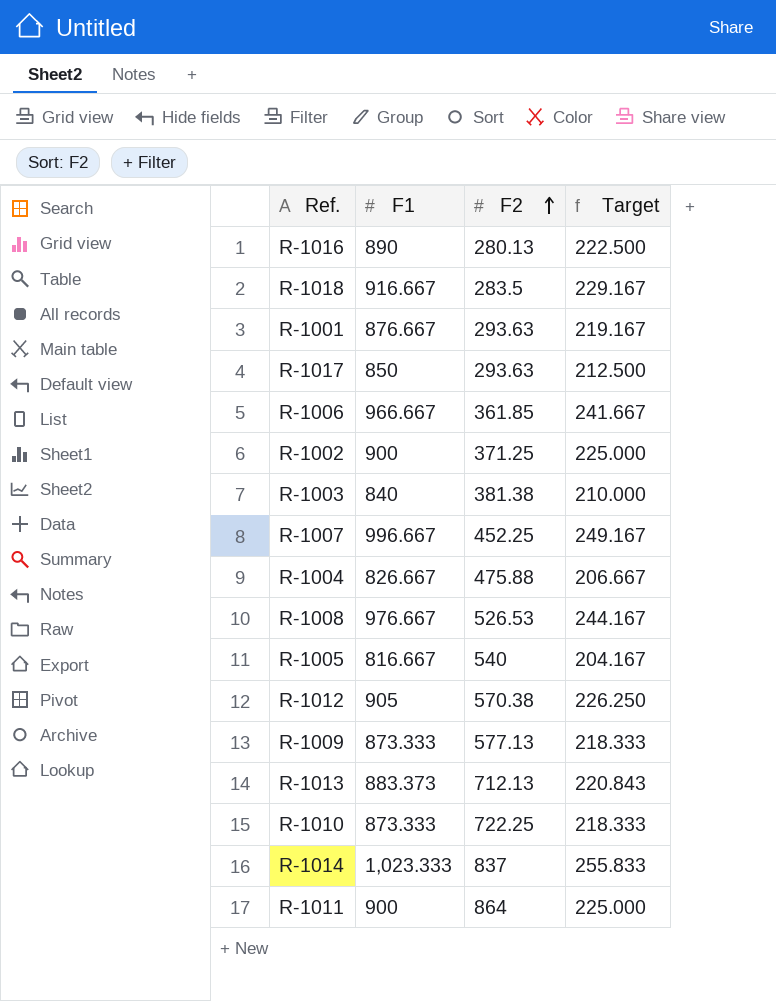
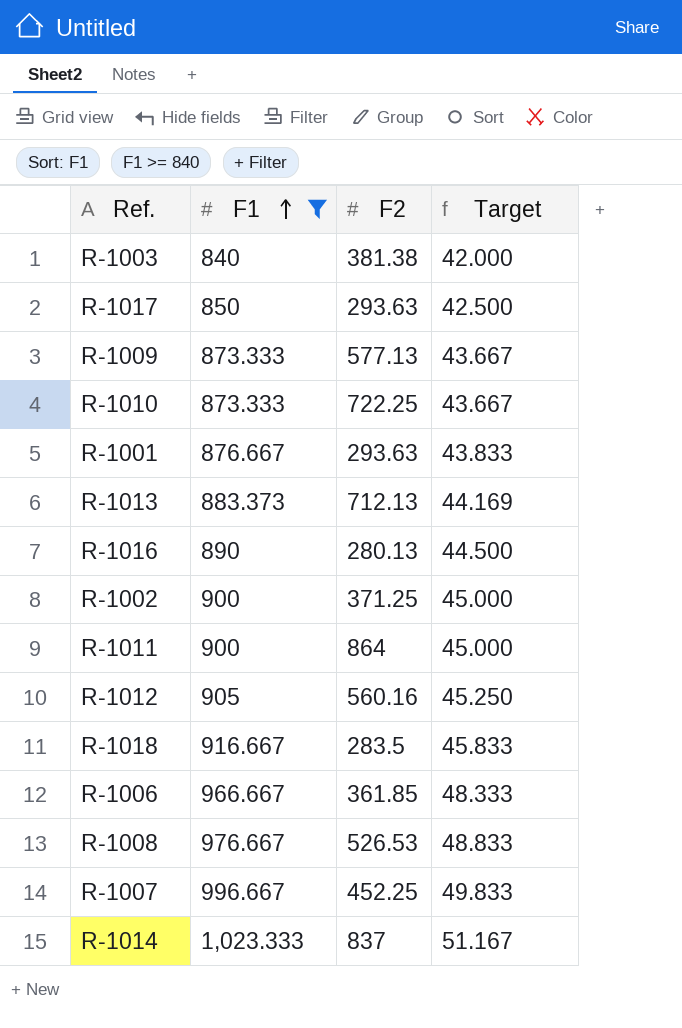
filter: none -> F1 >= 840
row order: F2 ascending -> F1 ascending
column Target | formula: [F1] * 0.25 -> [F1] * 0.05
R-1012 | F2: 570.38 -> 560.16

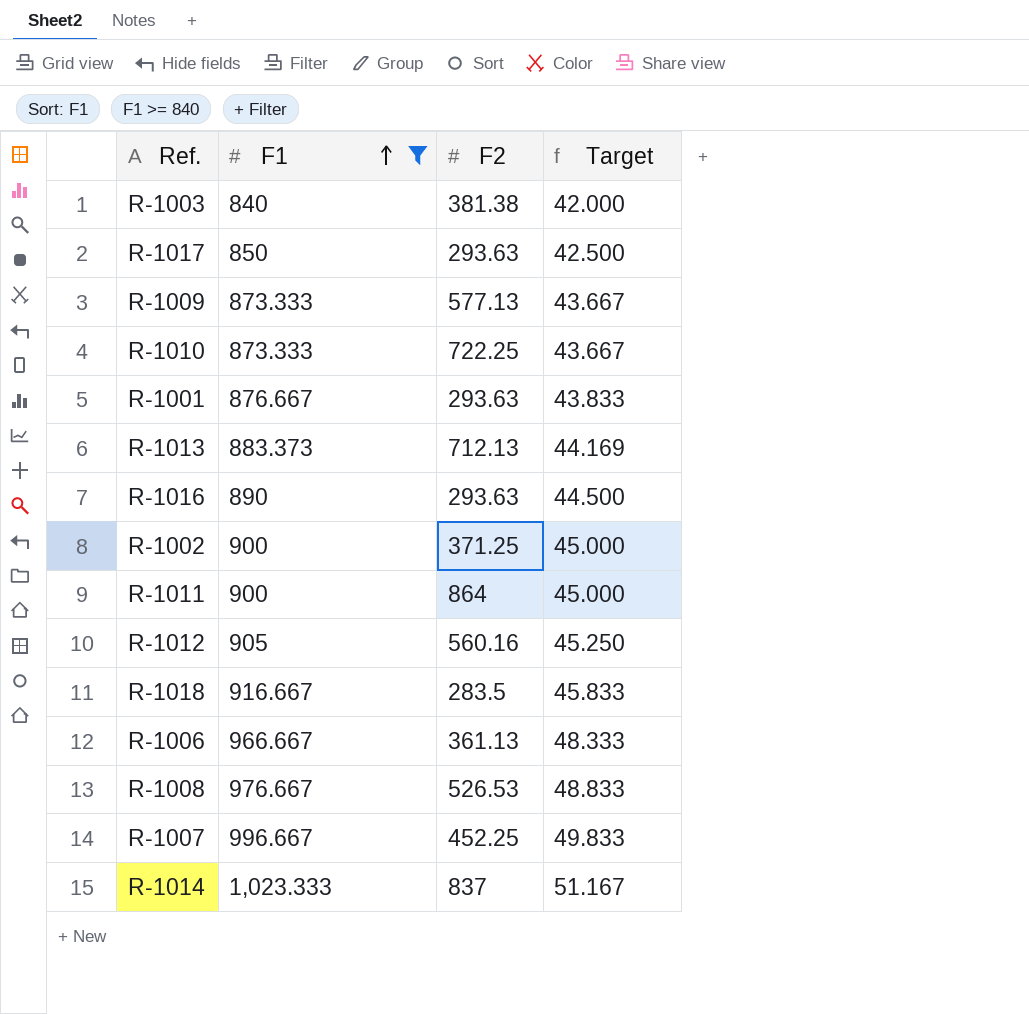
R-1016 | F2: 280.13 -> 293.63
R-1006 | F2: 361.85 -> 361.13

